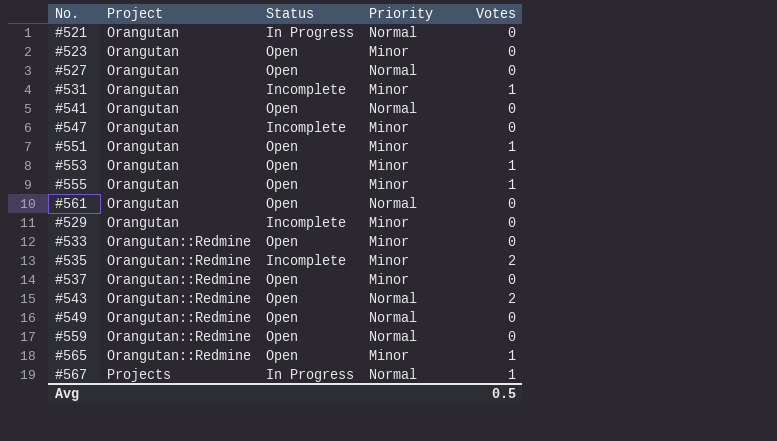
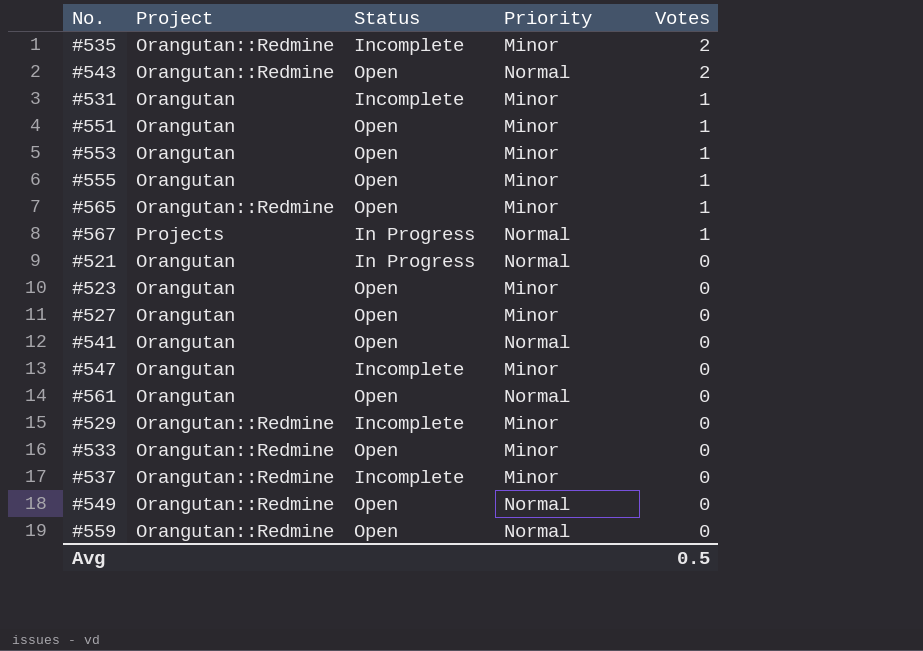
row order: Project ascending -> Votes descending
#527 | Priority: Normal -> Minor
#529 | Project: Orangutan -> Orangutan::Redmine
#537 | Status: Open -> Incomplete

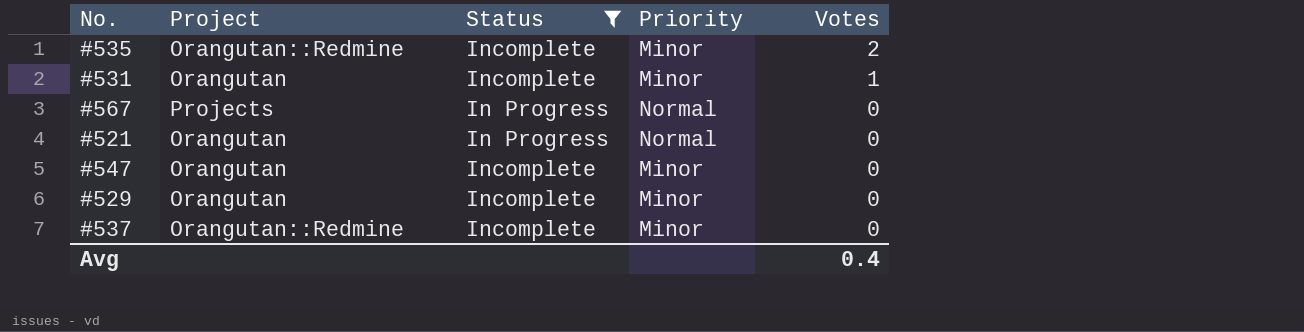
filter: none -> Status != Open
#567 | Votes: 1 -> 0
#529 | Project: Orangutan::Redmine -> Orangutan
Avg | Votes: 0.5 -> 0.4

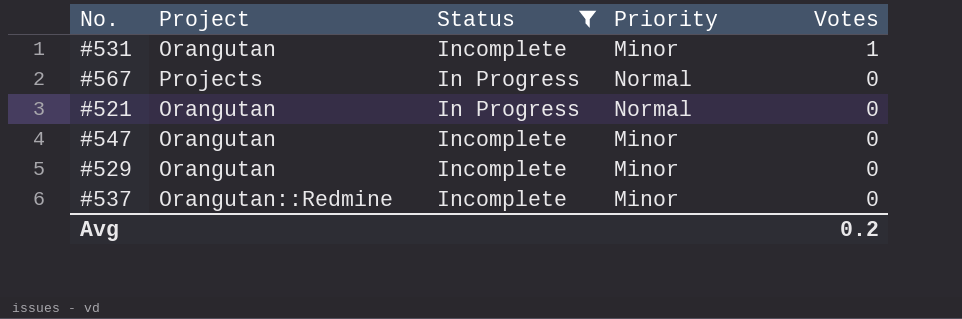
row #535: Orangutan::Redmine | Incomplete | Minor | 2 -> none
Avg | Votes: 0.4 -> 0.2

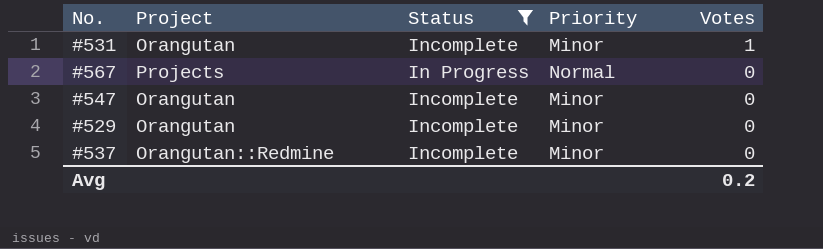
row #521: Orangutan | In Progress | Normal | 0 -> none

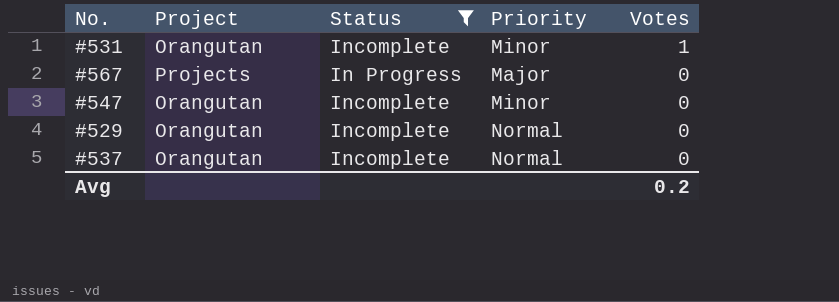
#567 | Priority: Normal -> Major
#529 | Priority: Minor -> Normal
#537 | Project: Orangutan::Redmine -> Orangutan
#537 | Priority: Minor -> Normal

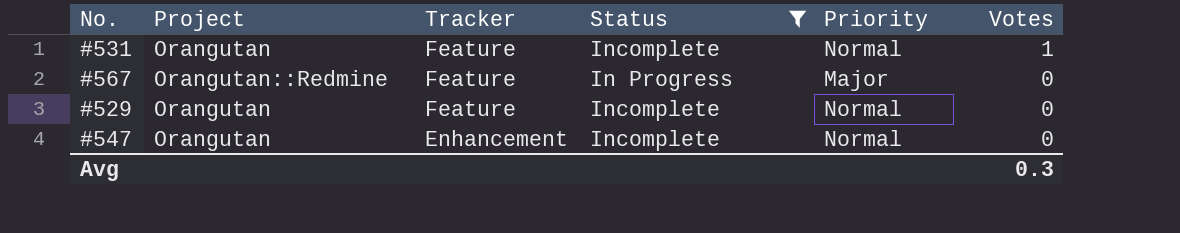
row order: Votes descending -> Tracker descending
column Tracker | position: none -> 3
row #537: Orangutan | Incomplete | Normal | 0 -> none
#531 | Priority: Minor -> Normal
#567 | Project: Projects -> Orangutan::Redmine
#547 | Priority: Minor -> Normal
Avg | Votes: 0.2 -> 0.3

